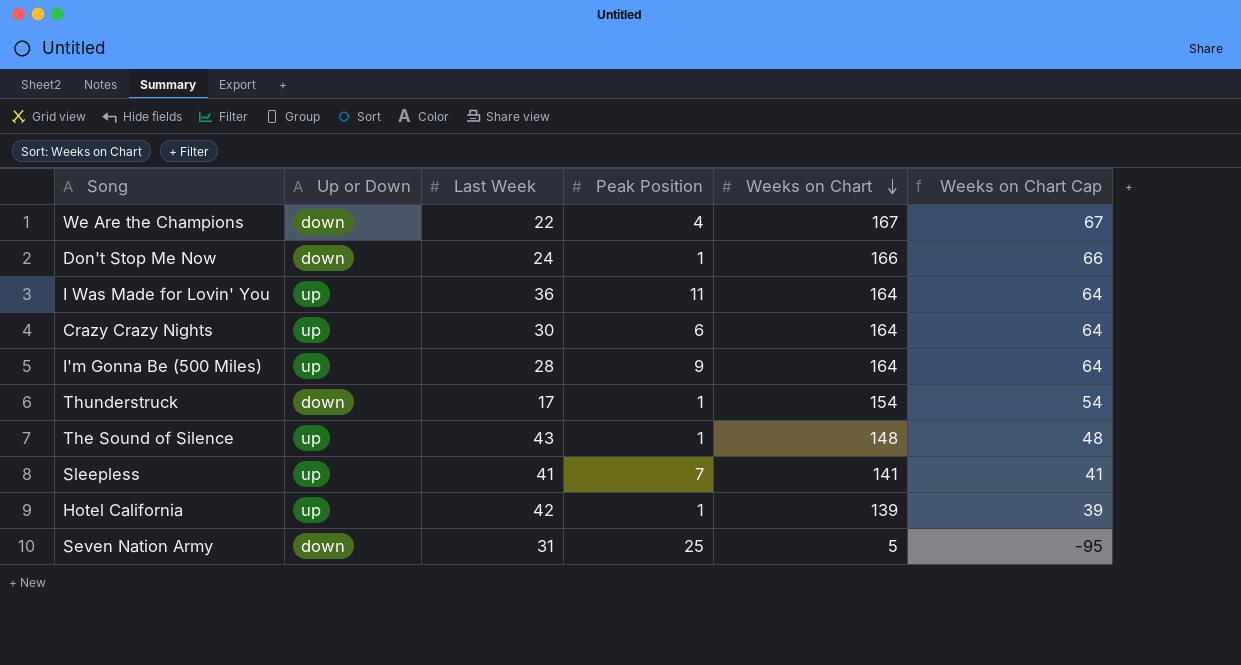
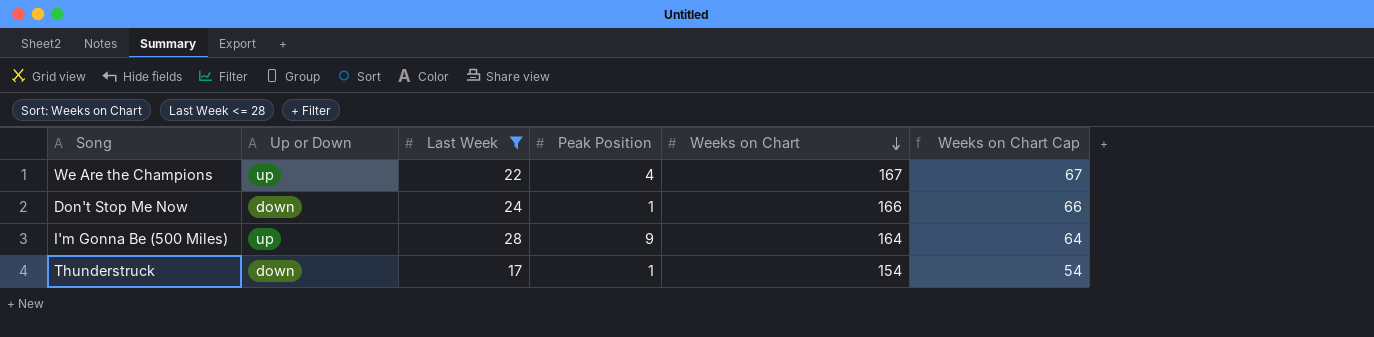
filter: none -> Last Week <= 28
We Are the Champions | Up or Down: down -> up

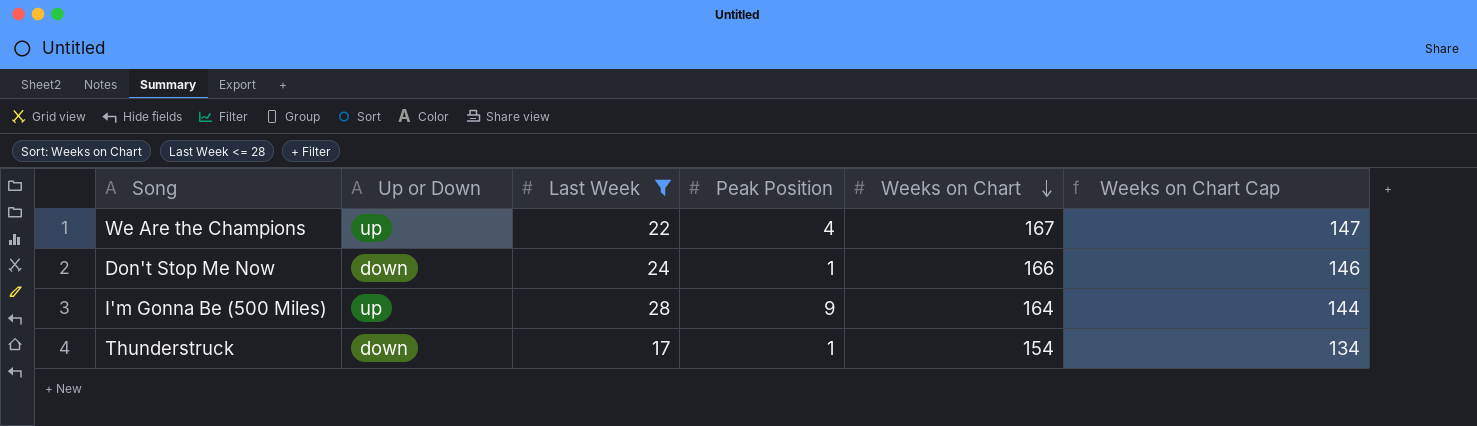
column Weeks on Chart Cap | formula: [Weeks on Chart] - 100 -> [Weeks on Chart] - 20

